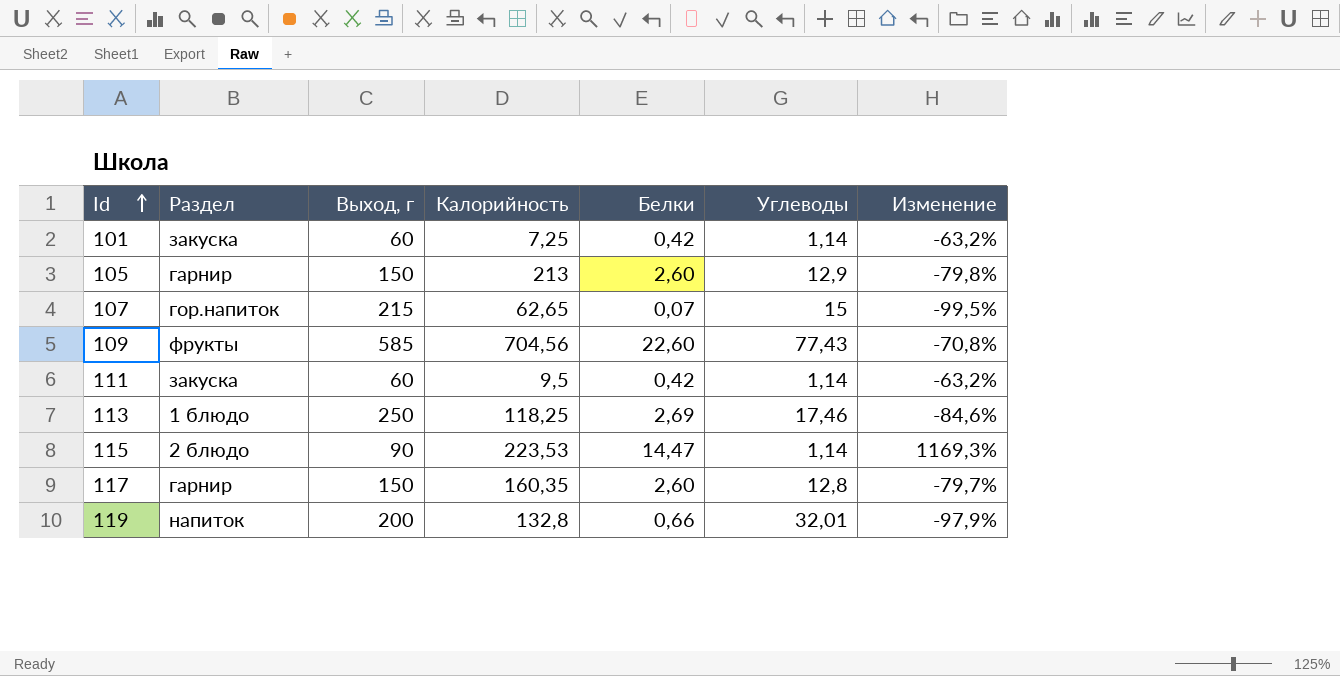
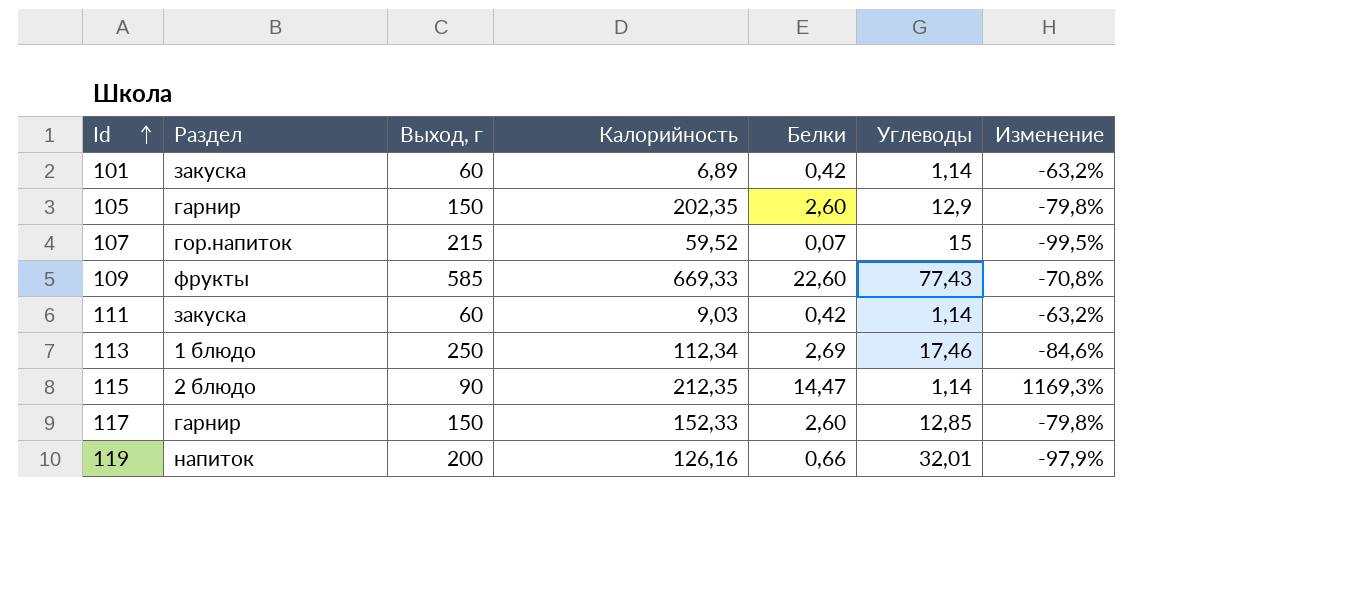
101 | Калорийность: 7,25 -> 6,89
105 | Калорийность: 213 -> 202,35
107 | Калорийность: 62,65 -> 59,52
109 | Калорийность: 704,56 -> 669,33
111 | Калорийность: 9,5 -> 9,03
113 | Калорийность: 118,25 -> 112,34
115 | Калорийность: 223,53 -> 212,35
117 | Калорийность: 160,35 -> 152,33
117 | Углеводы: 12,8 -> 12,85
117 | Изменение: -79,7% -> -79,8%
119 | Калорийность: 132,8 -> 126,16

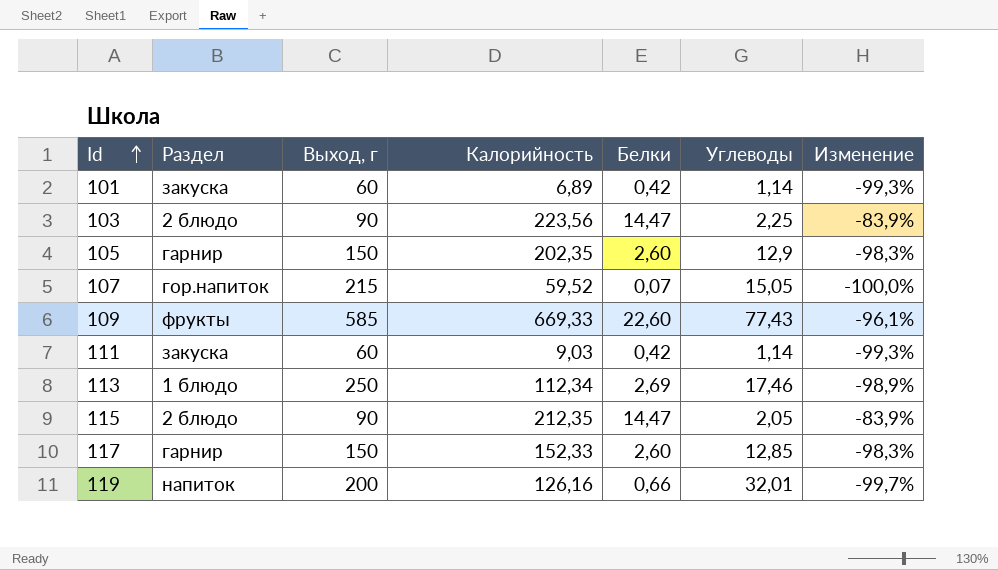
column Изменение | formula: ([Белки] - [Углеводы]) / [Углеводы] -> ([Белки] - [Выход, г]) / [Выход, г]
row 103: none -> 2 блюдо | 90 | 223,56 | 14,47 | 2,25 | -83,9%
107 | Углеводы: 15 -> 15,05
115 | Углеводы: 1,14 -> 2,05

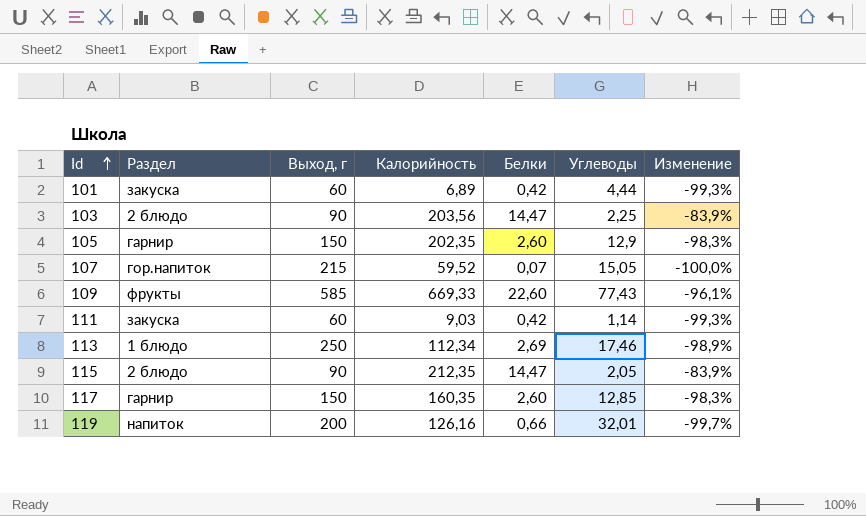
101 | Углеводы: 1,14 -> 4,44
103 | Калорийность: 223,56 -> 203,56
117 | Калорийность: 152,33 -> 160,35

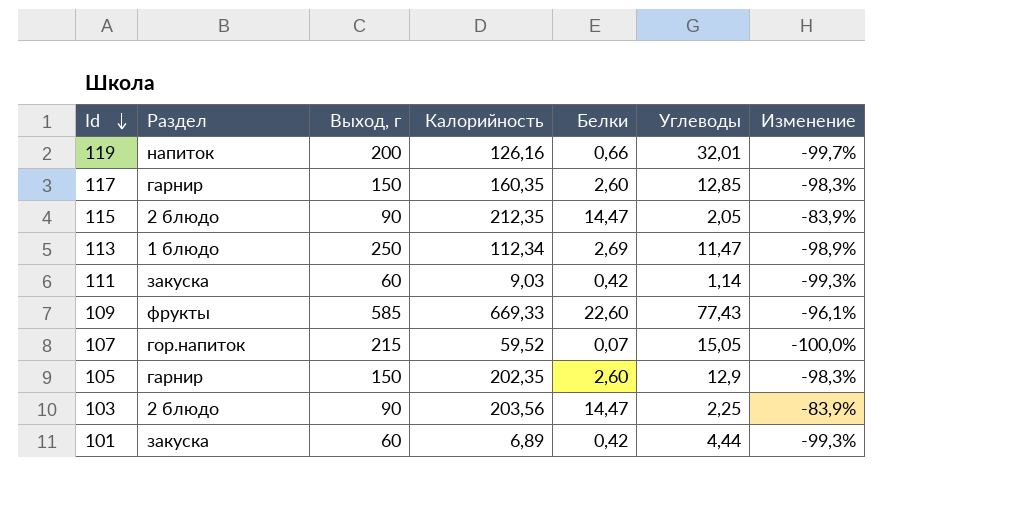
row order: Id ascending -> Id descending
113 | Углеводы: 17,46 -> 11,47

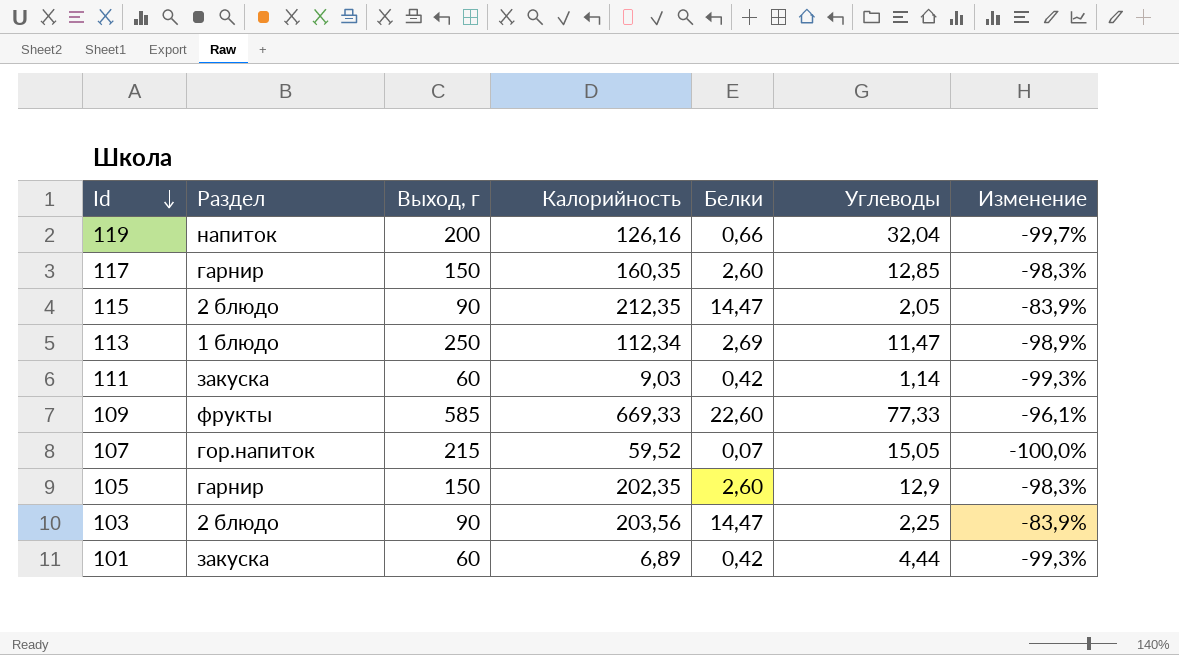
119 | Углеводы: 32,01 -> 32,04
109 | Углеводы: 77,43 -> 77,33

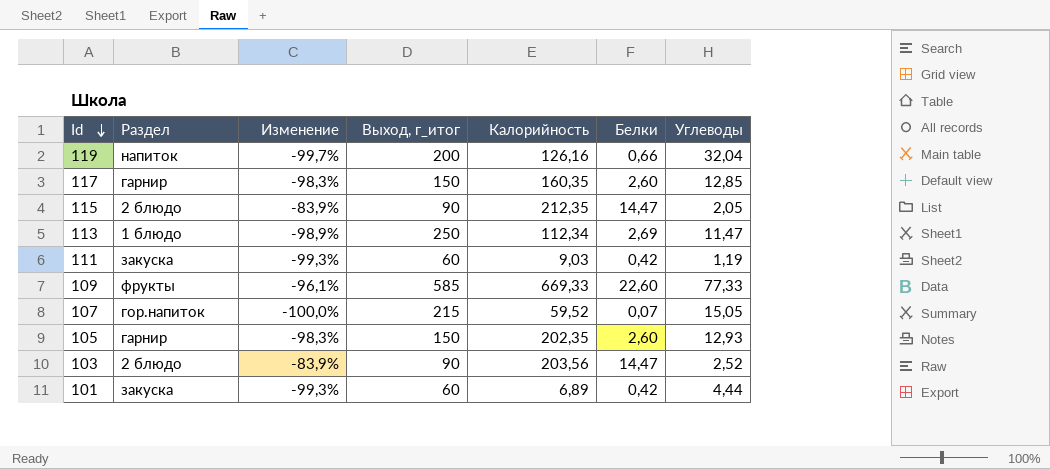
column Изменение | position: 7 -> 3
column name: Выход, г -> Выход, г_итог
111 | Углеводы: 1,14 -> 1,19
105 | Углеводы: 12,9 -> 12,93
103 | Углеводы: 2,25 -> 2,52

